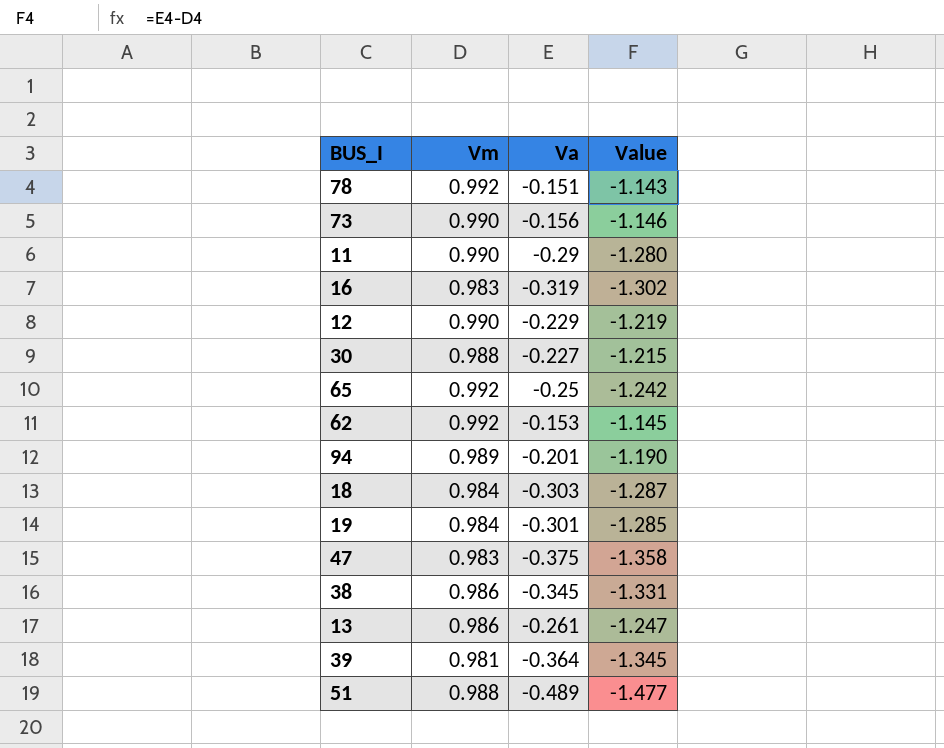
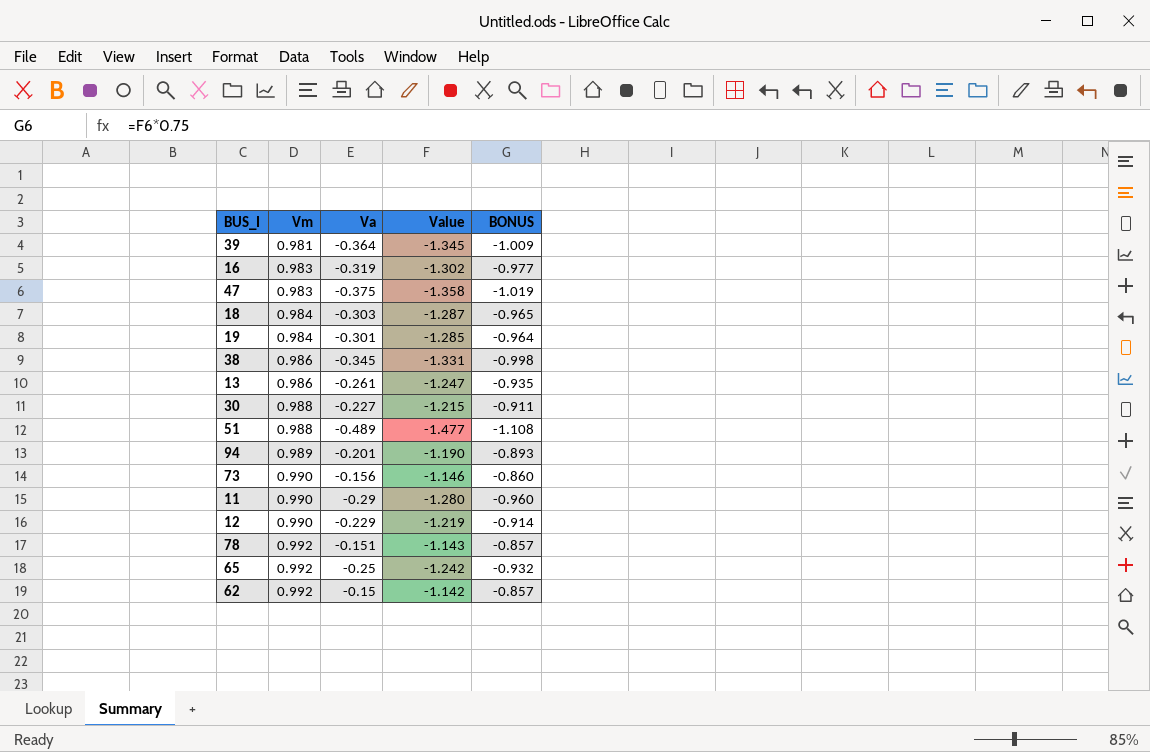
row order: none -> Vm ascending
column BONUS | formula: none -> [Value] * 0.75
62 | Va: -0.153 -> -0.15
62 | Value: -1.145 -> -1.142

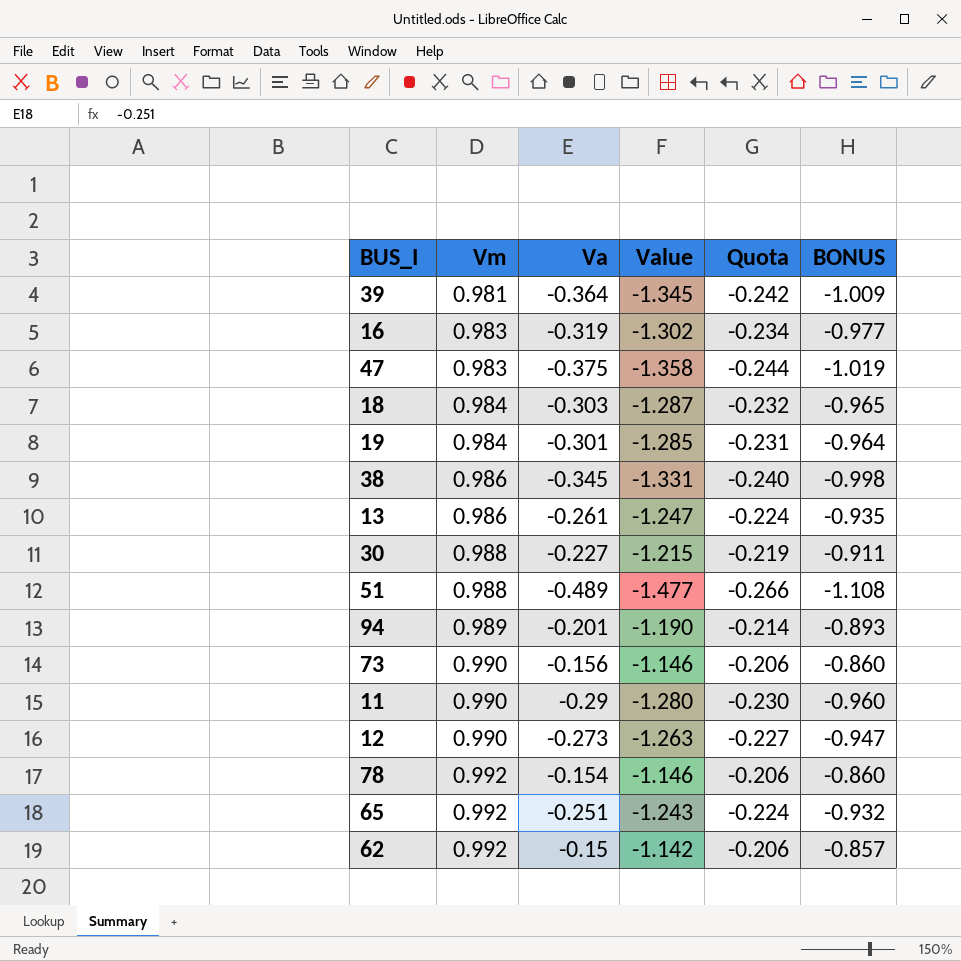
column Quota | formula: none -> [Value] * 0.18
12 | Va: -0.229 -> -0.273
12 | Value: -1.219 -> -1.263
12 | BONUS: -0.914 -> -0.947
78 | Va: -0.151 -> -0.154
78 | Value: -1.143 -> -1.146
78 | BONUS: -0.857 -> -0.860
65 | Va: -0.25 -> -0.251
65 | Value: -1.242 -> -1.243

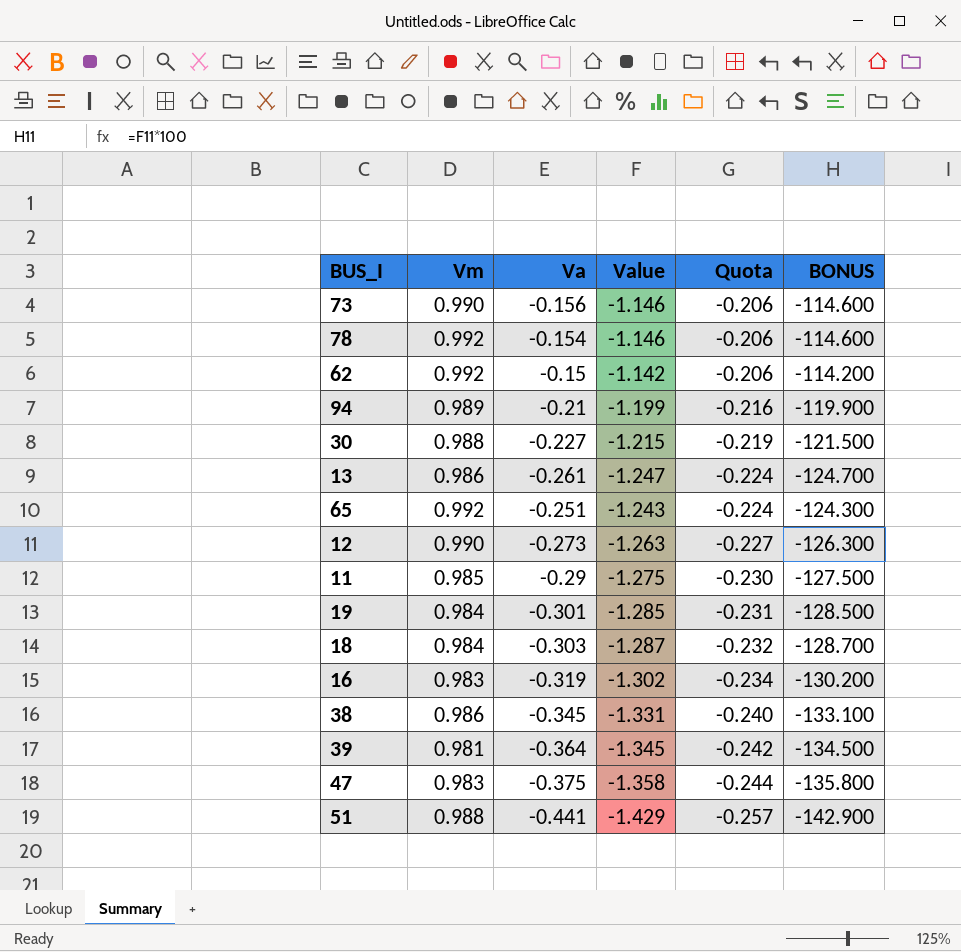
row order: Vm ascending -> Quota descending
column BONUS | formula: [Value] * 0.75 -> [Value] * 100
94 | Va: -0.201 -> -0.21
94 | Value: -1.190 -> -1.199
94 | Quota: -0.214 -> -0.216
11 | Vm: 0.990 -> 0.985
11 | Value: -1.280 -> -1.275
51 | Va: -0.489 -> -0.441
51 | Value: -1.477 -> -1.429
51 | Quota: -0.266 -> -0.257

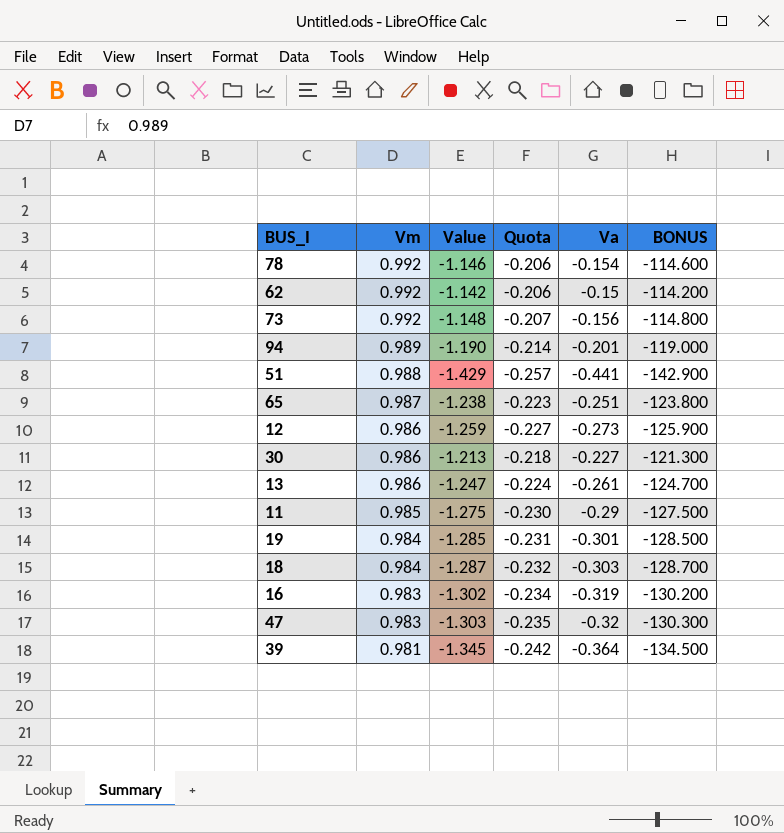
row order: Quota descending -> Vm descending
column Va | position: 3 -> 5
row 38: 0.986 | -0.345 | -1.331 | -0.240 | -133.100 -> none
73 | Vm: 0.990 -> 0.992
73 | Value: -1.146 -> -1.148
73 | Quota: -0.206 -> -0.207
73 | BONUS: -114.600 -> -114.800
94 | Value: -1.199 -> -1.190
94 | Quota: -0.216 -> -0.214
94 | Va: -0.21 -> -0.201
94 | BONUS: -119.900 -> -119.000
65 | Vm: 0.992 -> 0.987
65 | Value: -1.243 -> -1.238
65 | Quota: -0.224 -> -0.223
65 | BONUS: -124.300 -> -123.800
12 | Vm: 0.990 -> 0.986
12 | Value: -1.263 -> -1.259
12 | BONUS: -126.300 -> -125.900
30 | Vm: 0.988 -> 0.986
30 | Value: -1.215 -> -1.213
30 | Quota: -0.219 -> -0.218
30 | BONUS: -121.500 -> -121.300
47 | Value: -1.358 -> -1.303
47 | Quota: -0.244 -> -0.235
47 | Va: -0.375 -> -0.32
47 | BONUS: -135.800 -> -130.300

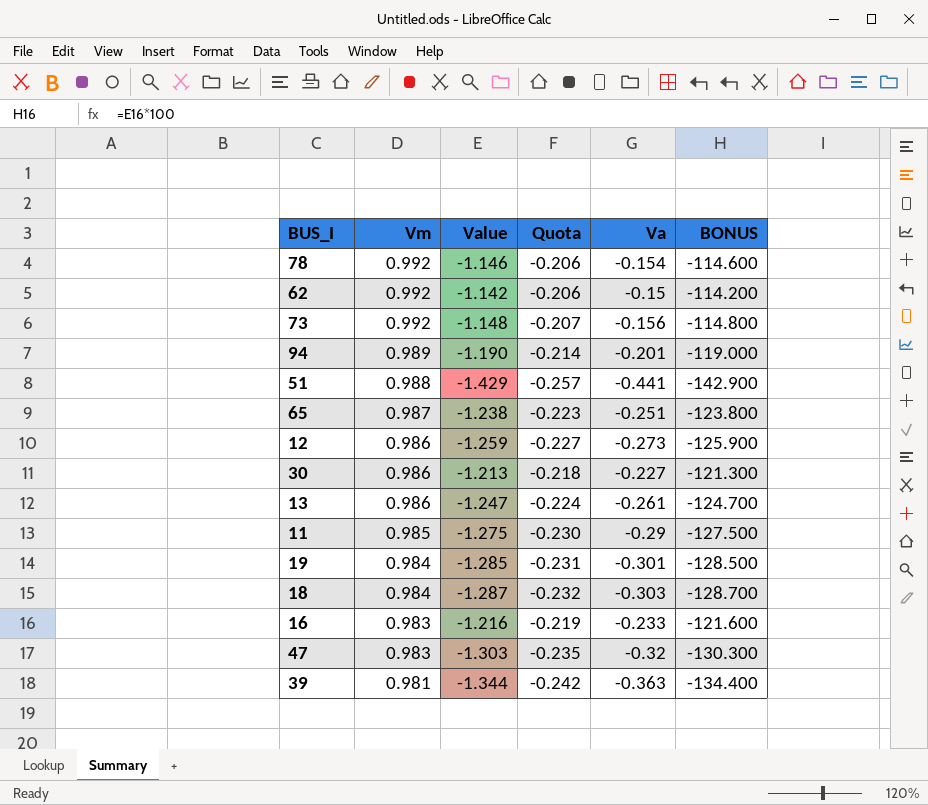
16 | Value: -1.302 -> -1.216
16 | Quota: -0.234 -> -0.219
16 | Va: -0.319 -> -0.233
16 | BONUS: -130.200 -> -121.600
39 | Value: -1.345 -> -1.344
39 | Va: -0.364 -> -0.363
39 | BONUS: -134.500 -> -134.400

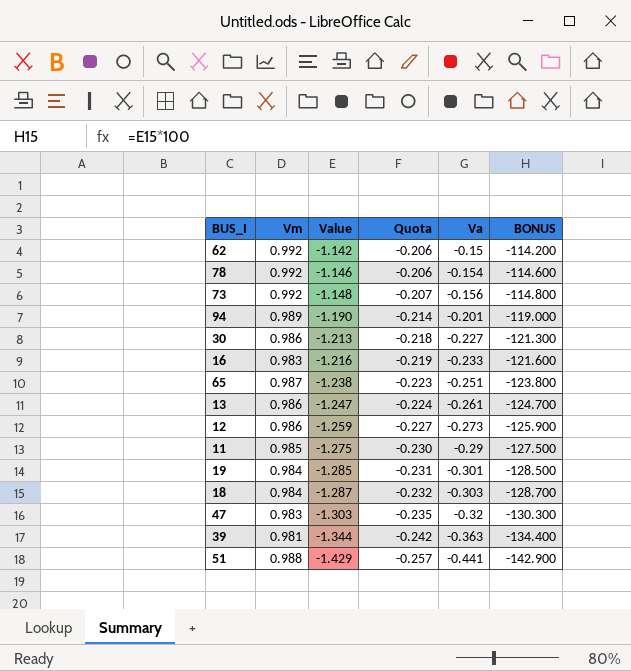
row order: Vm descending -> Value descending

